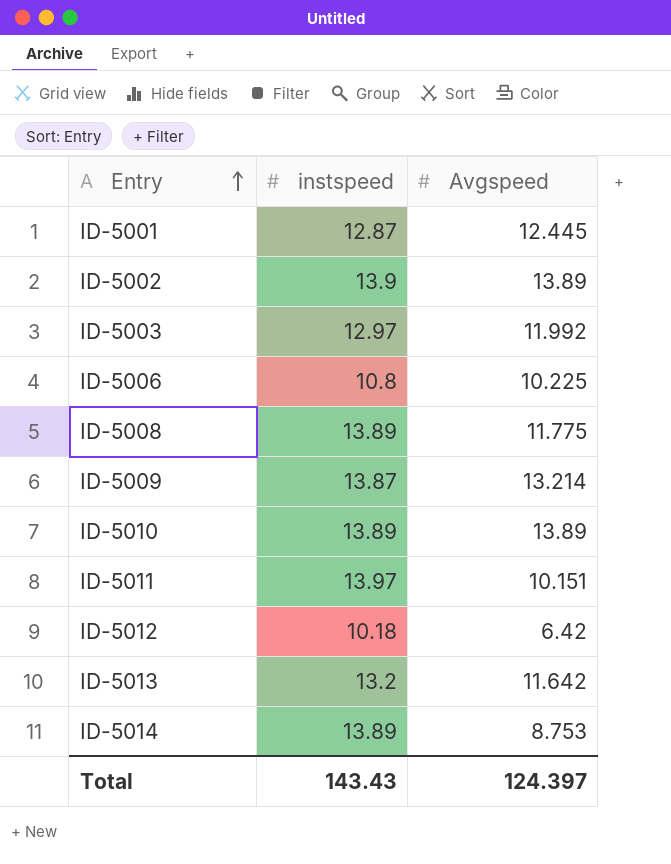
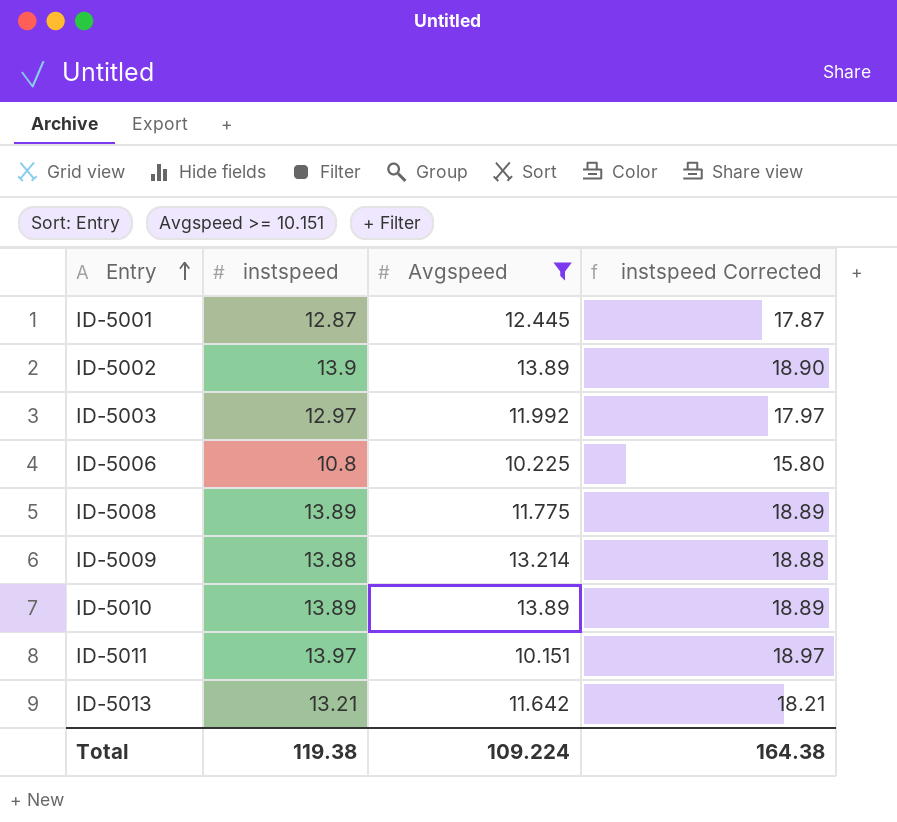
filter: none -> Avgspeed >= 10.151
column instspeed Corrected | formula: none -> [instspeed] + 5
ID-5009 | instspeed: 13.87 -> 13.88
ID-5013 | instspeed: 13.2 -> 13.21
Total | instspeed: 143.43 -> 119.38
Total | Avgspeed: 124.397 -> 109.224

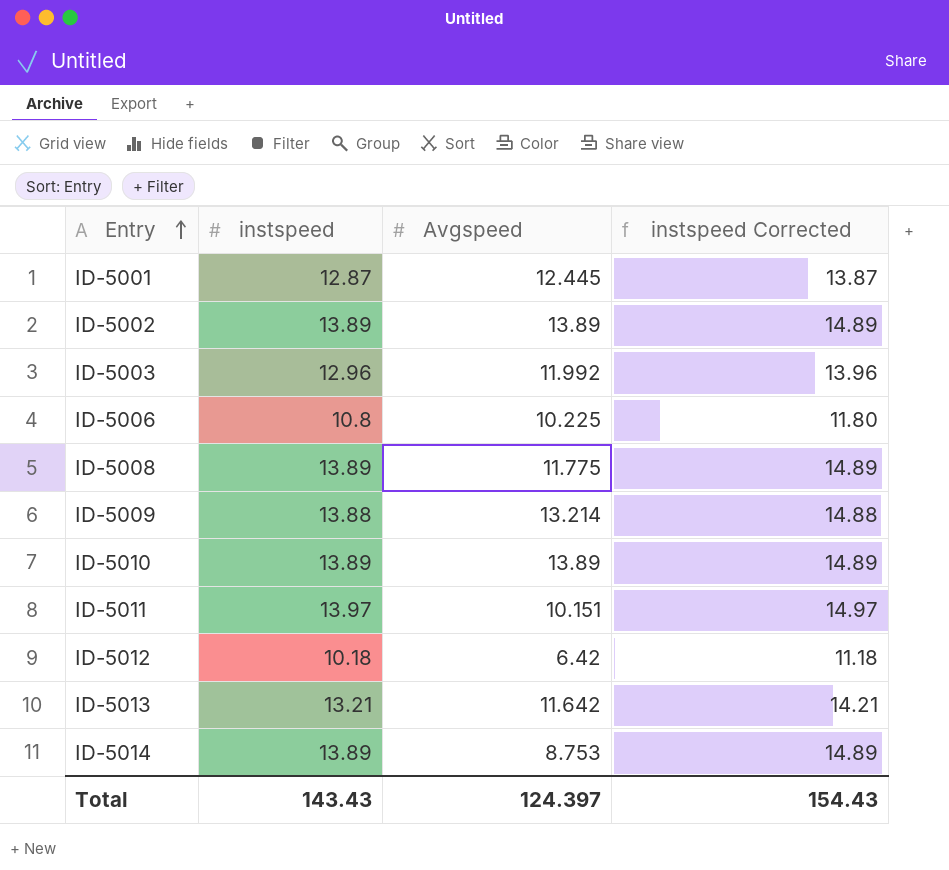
filter: Avgspeed >= 10.151 -> none
column instspeed Corrected | formula: [instspeed] + 5 -> [instspeed] + 1
ID-5002 | instspeed: 13.9 -> 13.89
ID-5003 | instspeed: 12.97 -> 12.96
Total | instspeed: 119.38 -> 143.43
Total | Avgspeed: 109.224 -> 124.397
Total | instspeed Corrected: 164.38 -> 154.43

